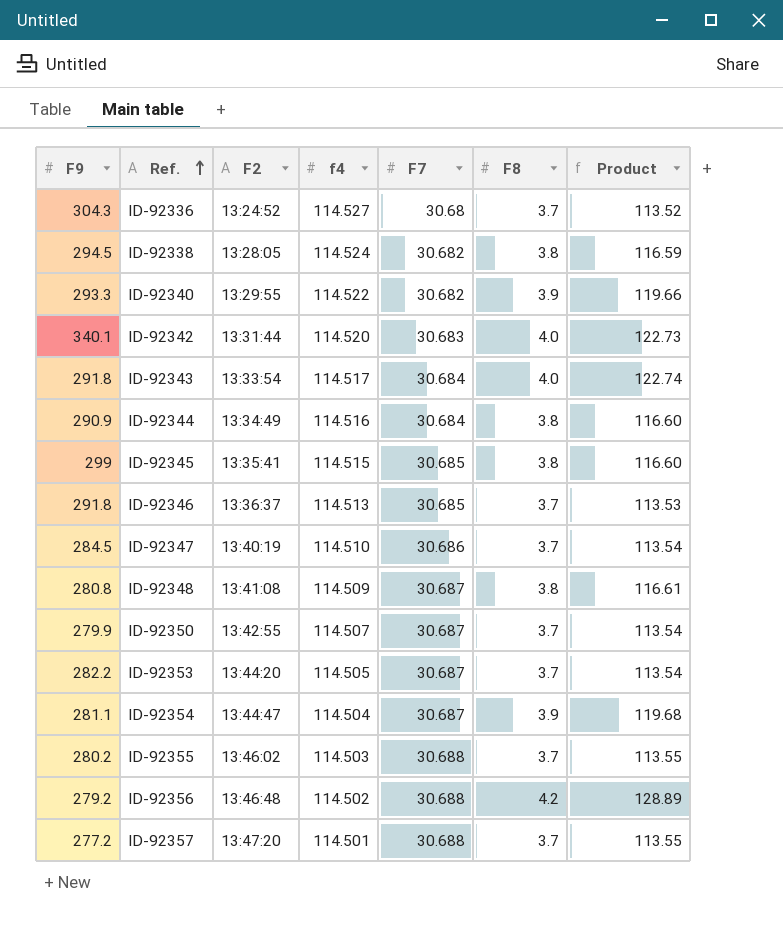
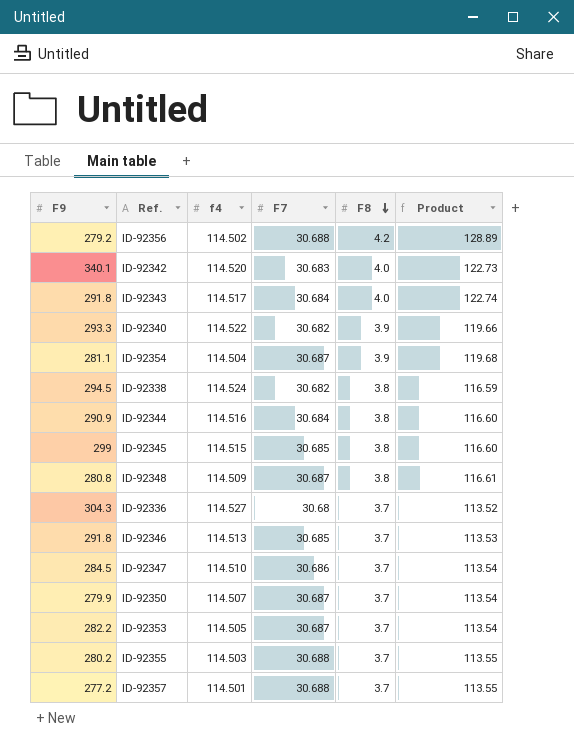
row order: Ref. ascending -> F8 descending
column F2 | position: 3 -> none

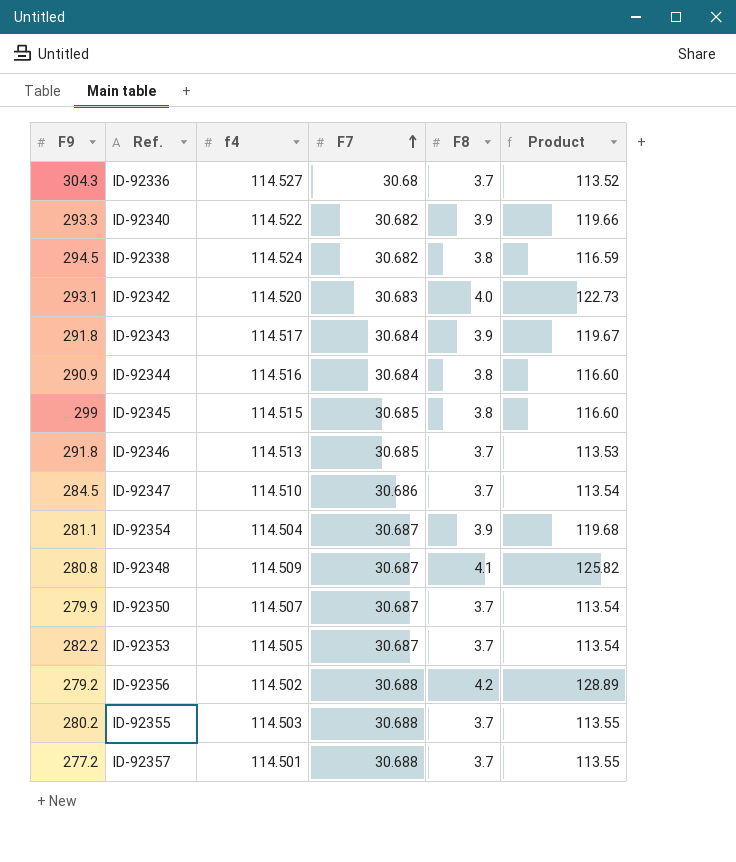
row order: F8 descending -> F7 ascending
ID-92342 | F9: 340.1 -> 293.1
ID-92343 | F8: 4.0 -> 3.9
ID-92343 | Product: 122.74 -> 119.67
ID-92348 | F8: 3.8 -> 4.1
ID-92348 | Product: 116.61 -> 125.82

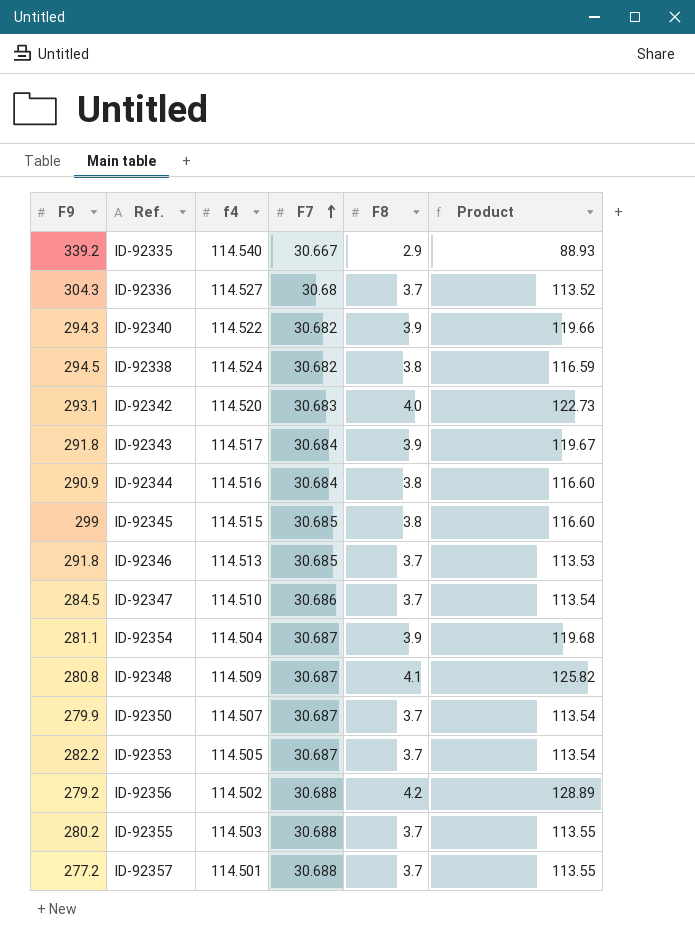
row ID-92335: none -> 339.2 | 114.540 | 30.667 | 2.9 | 88.93
ID-92340 | F9: 293.3 -> 294.3

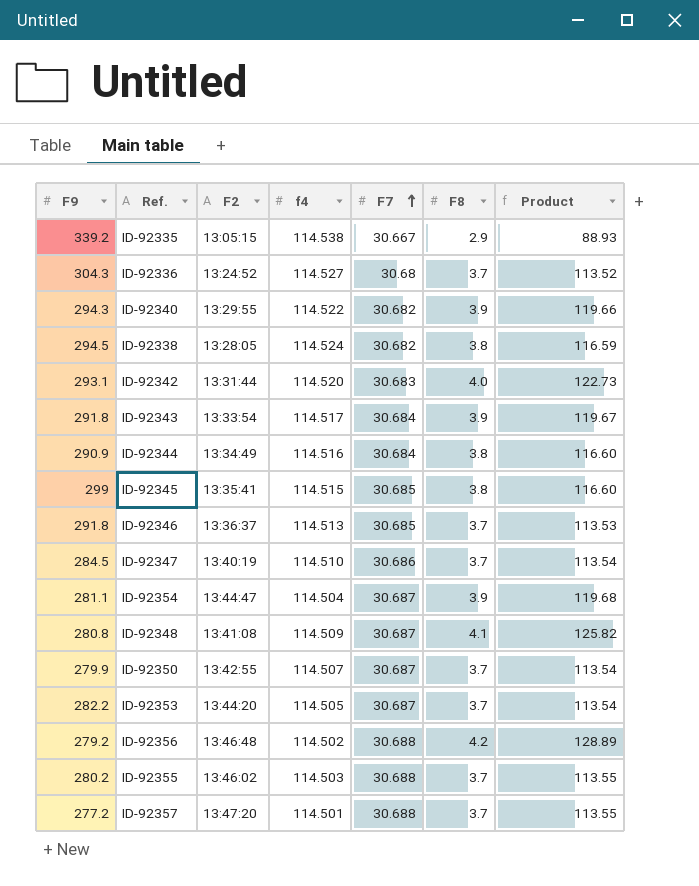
column F2 | position: none -> 3
ID-92335 | f4: 114.540 -> 114.538

